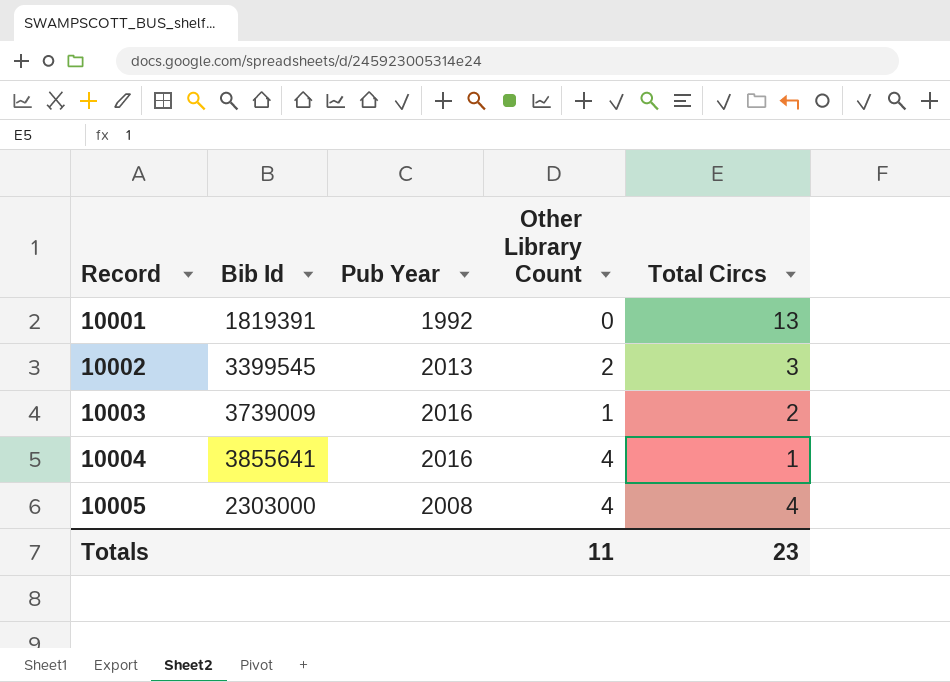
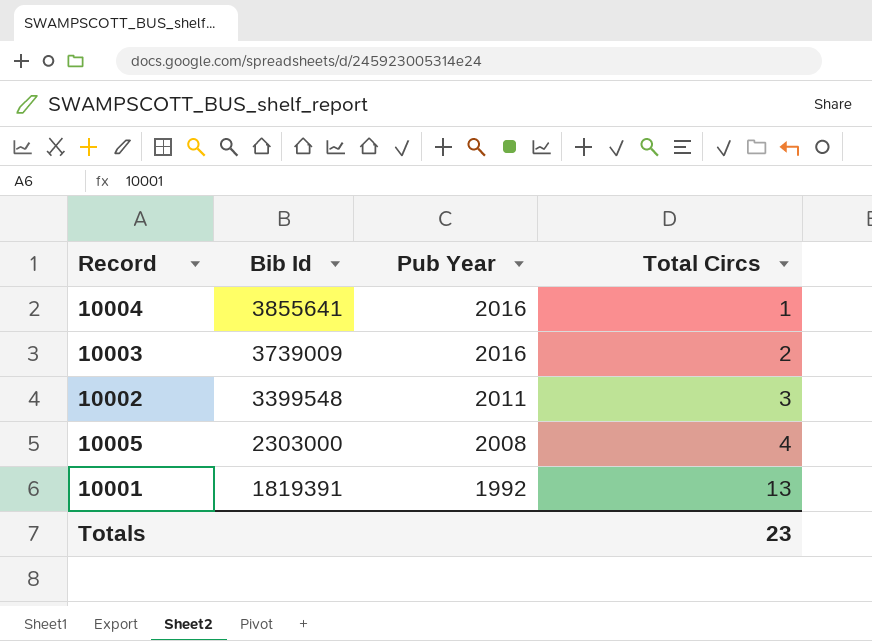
row order: Record ascending -> Bib Id descending
column Other Library Count | position: 4 -> none
10002 | Bib Id: 3399545 -> 3399548
10002 | Pub Year: 2013 -> 2011

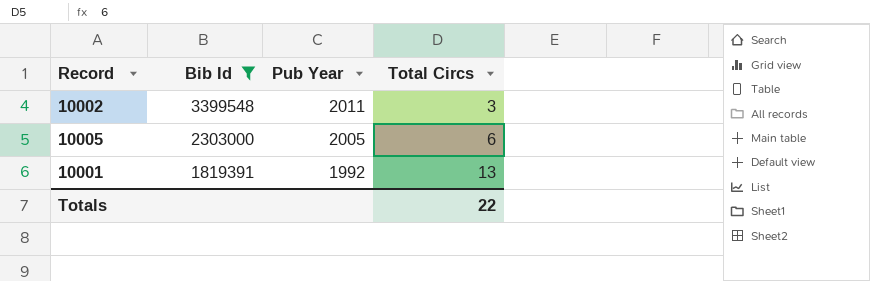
filter: none -> Bib Id <= 3399548
10005 | Pub Year: 2008 -> 2005
10005 | Total Circs: 4 -> 6
Totals | Total Circs: 23 -> 22

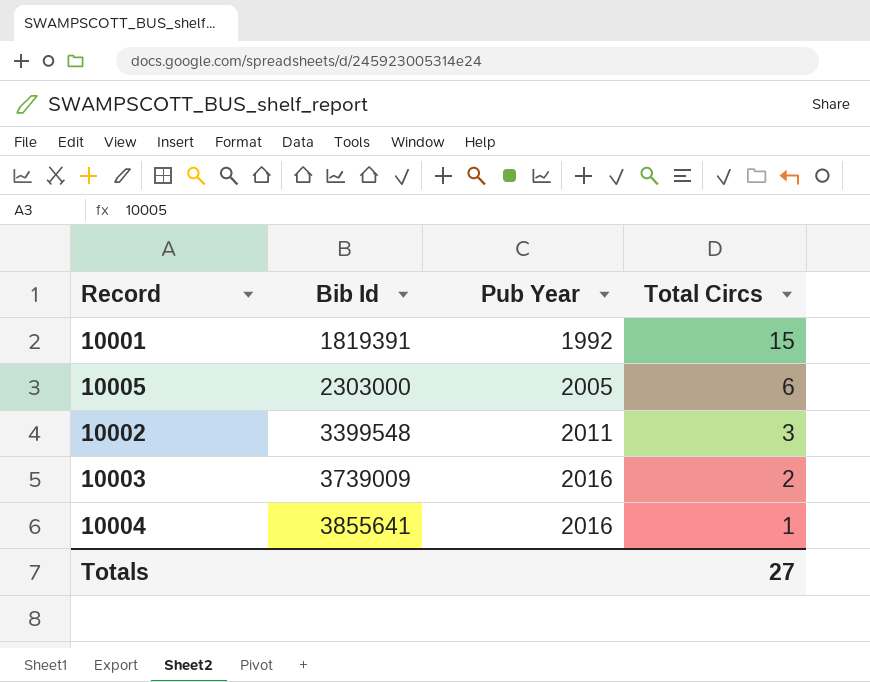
filter: Bib Id <= 3399548 -> none
row order: Bib Id descending -> Bib Id ascending
10001 | Total Circs: 13 -> 15
Totals | Total Circs: 22 -> 27

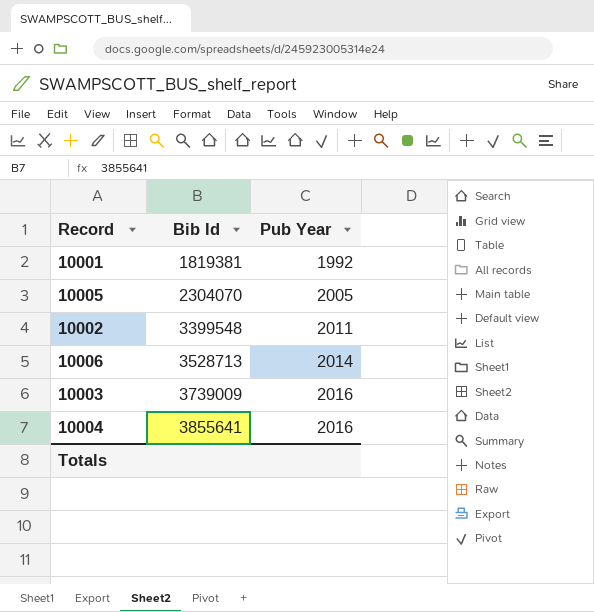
column Total Circs | position: 4 -> none
10001 | Bib Id: 1819391 -> 1819381
10005 | Bib Id: 2303000 -> 2304070
row 10006: none -> 3528713 | 2014

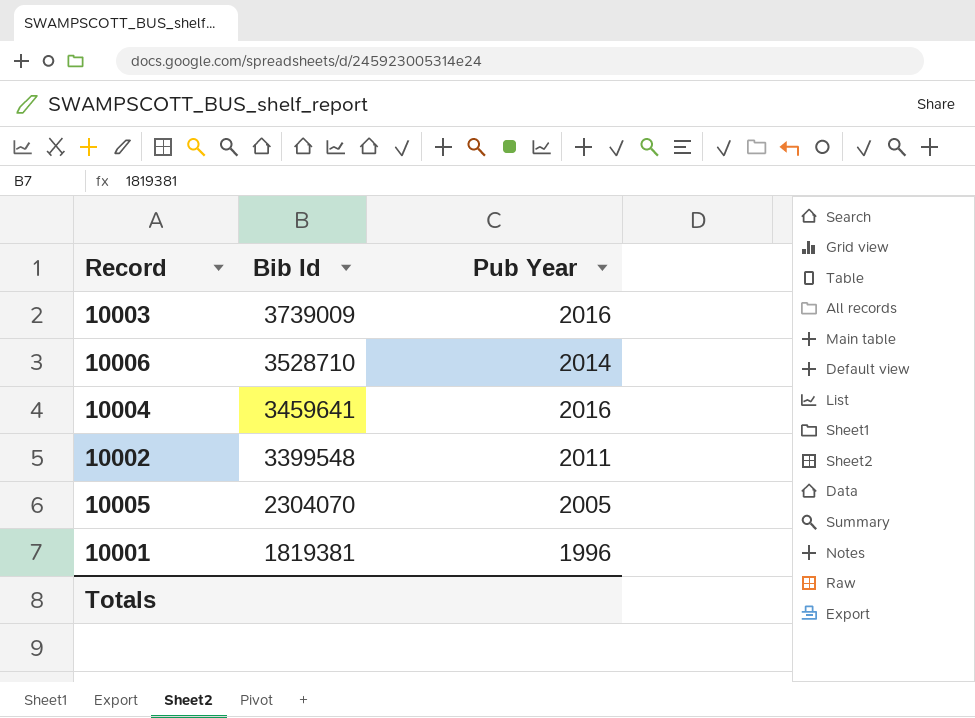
row order: Bib Id ascending -> Bib Id descending
10006 | Bib Id: 3528713 -> 3528710
10004 | Bib Id: 3855641 -> 3459641
10001 | Pub Year: 1992 -> 1996

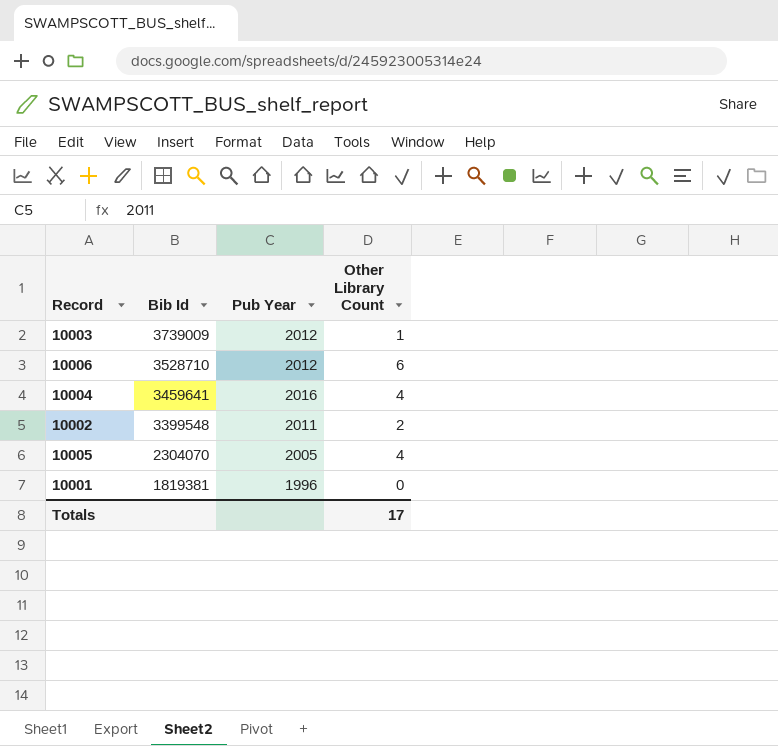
column Other Library Count | position: none -> 4
10003 | Pub Year: 2016 -> 2012
10006 | Pub Year: 2014 -> 2012

